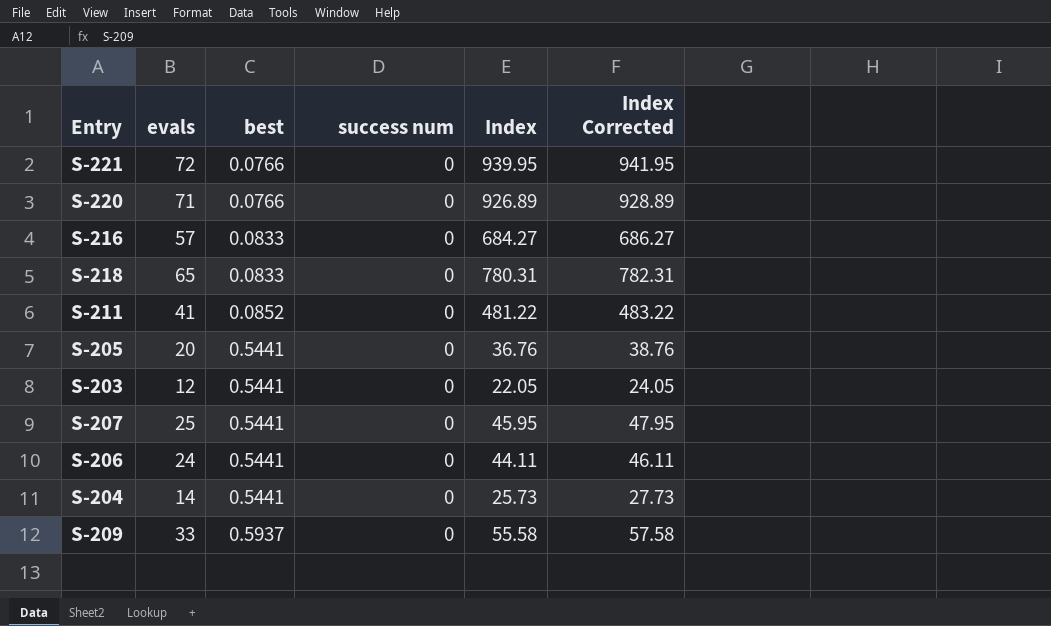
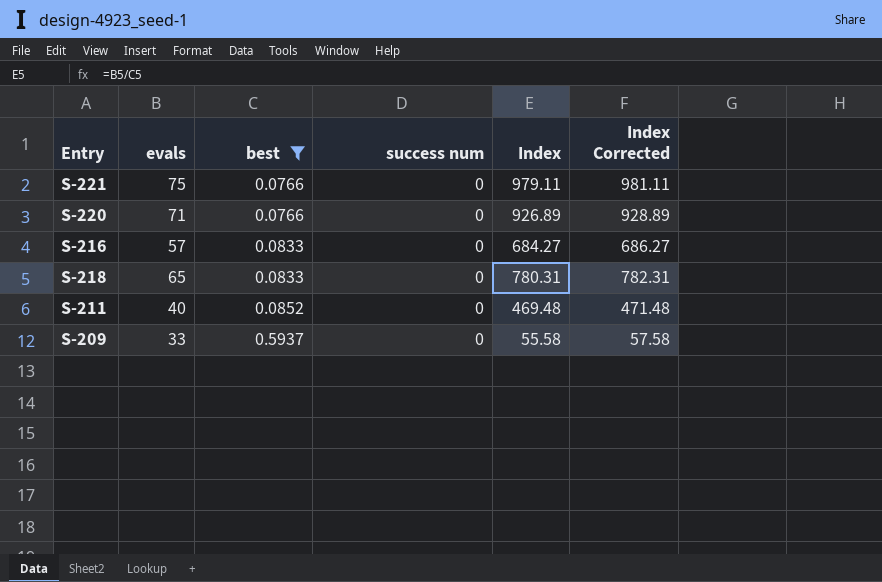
filter: none -> best != 0.5441
S-221 | evals: 72 -> 75
S-221 | Index: 939.95 -> 979.11
S-221 | Index Corrected: 941.95 -> 981.11
S-211 | evals: 41 -> 40
S-211 | Index: 481.22 -> 469.48
S-211 | Index Corrected: 483.22 -> 471.48

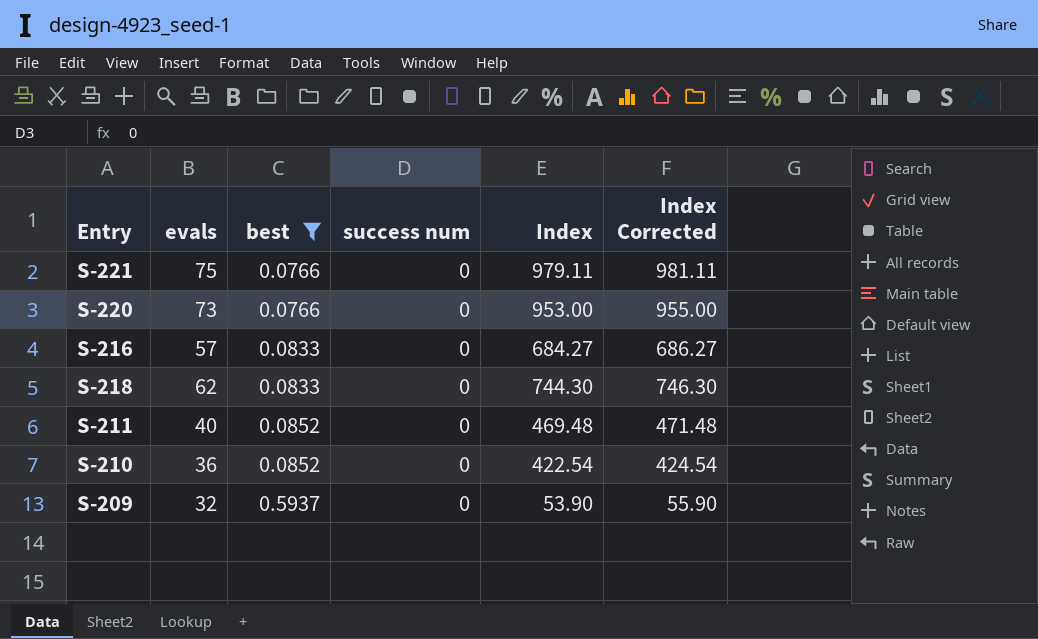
S-220 | evals: 71 -> 73
S-220 | Index: 926.89 -> 953.00
S-220 | Index Corrected: 928.89 -> 955.00
S-218 | evals: 65 -> 62
S-218 | Index: 780.31 -> 744.30
S-218 | Index Corrected: 782.31 -> 746.30
row S-210: none -> 36 | 0.0852 | 0 | 422.54 | 424.54
S-209 | evals: 33 -> 32
S-209 | Index: 55.58 -> 53.90
S-209 | Index Corrected: 57.58 -> 55.90

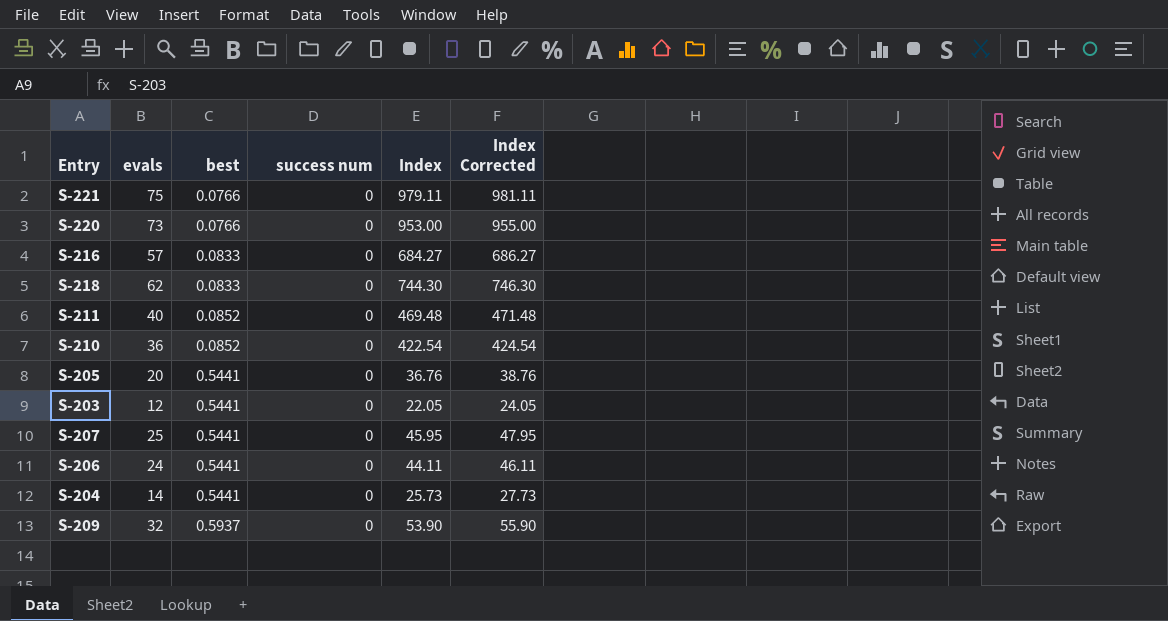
filter: best != 0.5441 -> none

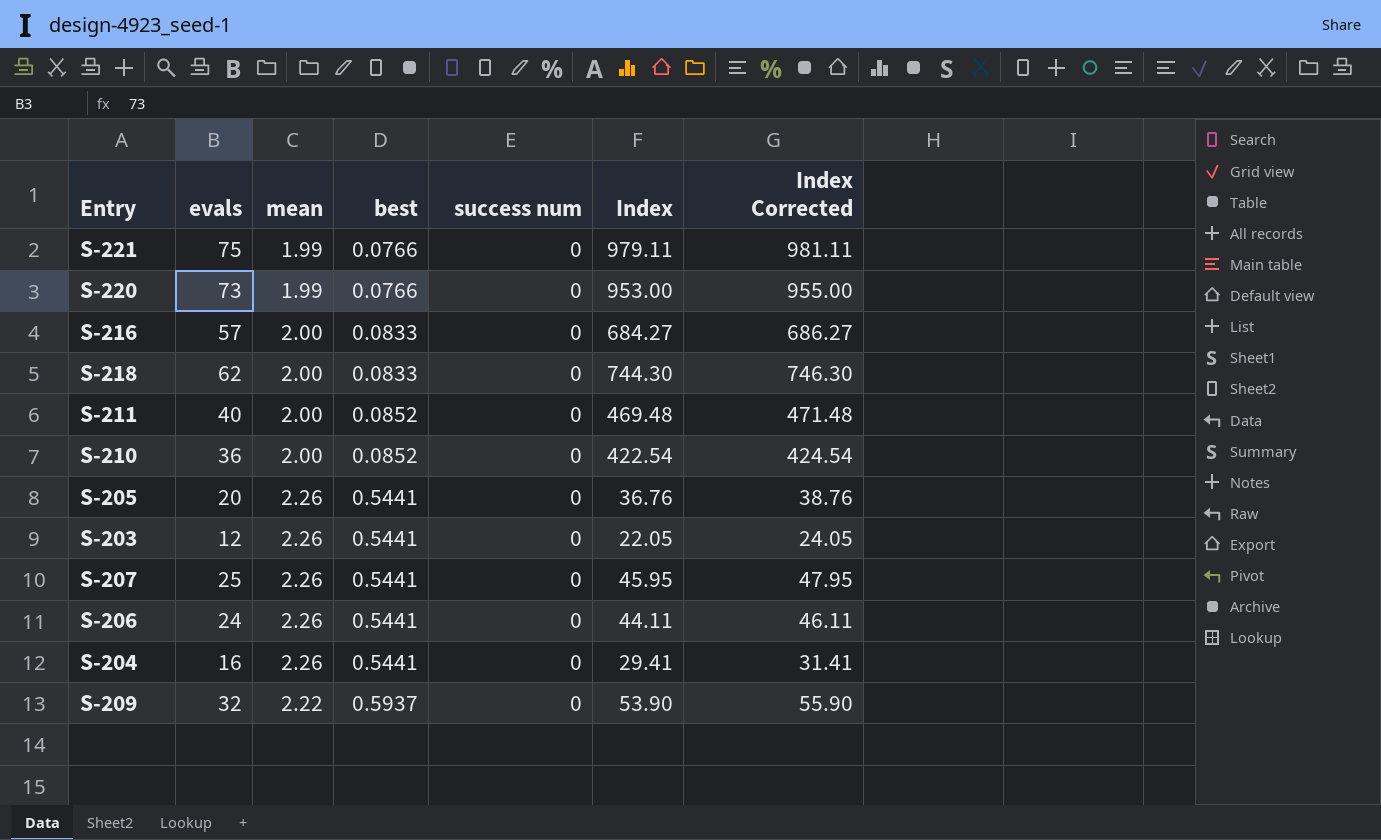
column mean | position: none -> 3
S-204 | evals: 14 -> 16
S-204 | Index: 25.73 -> 29.41
S-204 | Index Corrected: 27.73 -> 31.41

